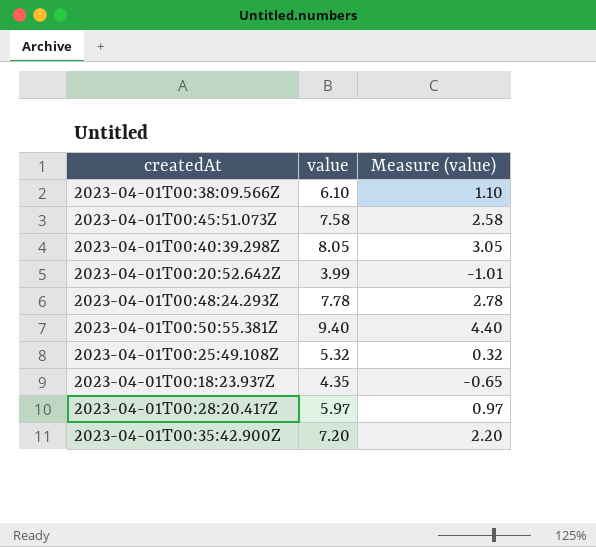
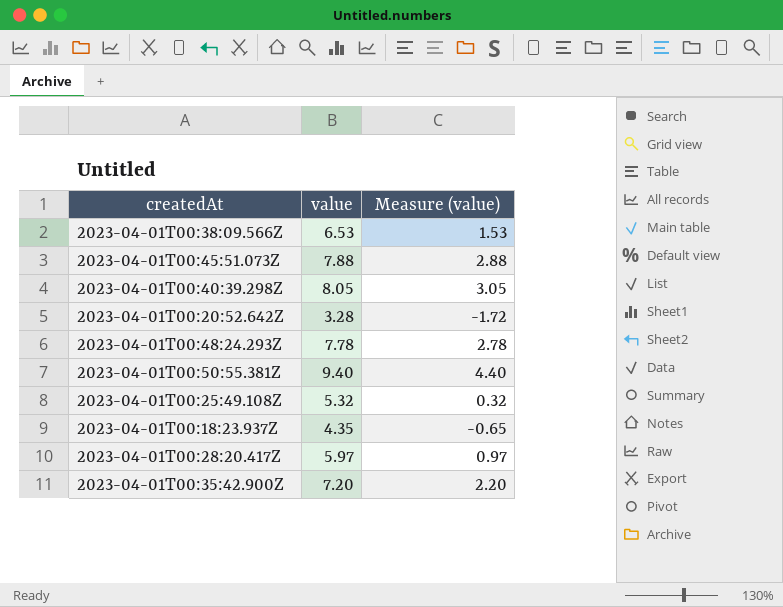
2023-04-01T00:38:09.566Z | value: 6.10 -> 6.53
2023-04-01T00:38:09.566Z | Measure (value): 1.10 -> 1.53
2023-04-01T00:45:51.073Z | value: 7.58 -> 7.88
2023-04-01T00:45:51.073Z | Measure (value): 2.58 -> 2.88
2023-04-01T00:20:52.642Z | value: 3.99 -> 3.28
2023-04-01T00:20:52.642Z | Measure (value): -1.01 -> -1.72

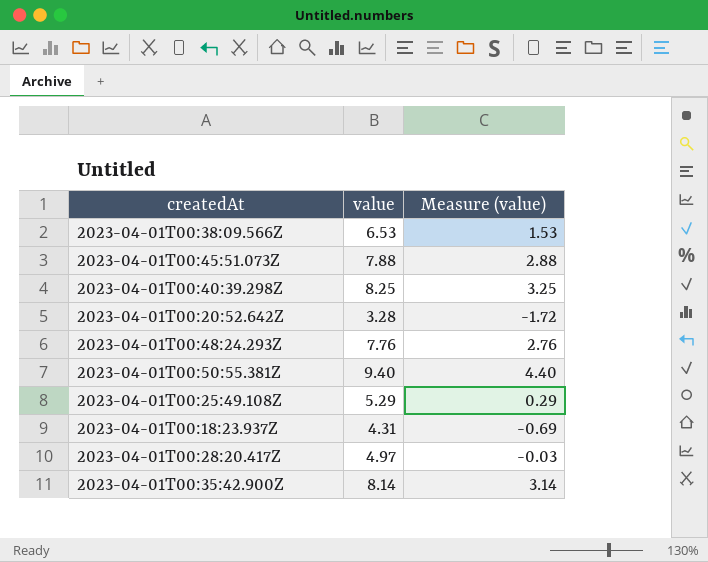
2023-04-01T00:40:39.298Z | value: 8.05 -> 8.25
2023-04-01T00:40:39.298Z | Measure (value): 3.05 -> 3.25
2023-04-01T00:48:24.293Z | value: 7.78 -> 7.76
2023-04-01T00:48:24.293Z | Measure (value): 2.78 -> 2.76
2023-04-01T00:25:49.108Z | value: 5.32 -> 5.29
2023-04-01T00:25:49.108Z | Measure (value): 0.32 -> 0.29
2023-04-01T00:18:23.937Z | value: 4.35 -> 4.31
2023-04-01T00:18:23.937Z | Measure (value): -0.65 -> -0.69
2023-04-01T00:28:20.417Z | value: 5.97 -> 4.97
2023-04-01T00:28:20.417Z | Measure (value): 0.97 -> -0.03
2023-04-01T00:35:42.900Z | value: 7.20 -> 8.14
2023-04-01T00:35:42.900Z | Measure (value): 2.20 -> 3.14

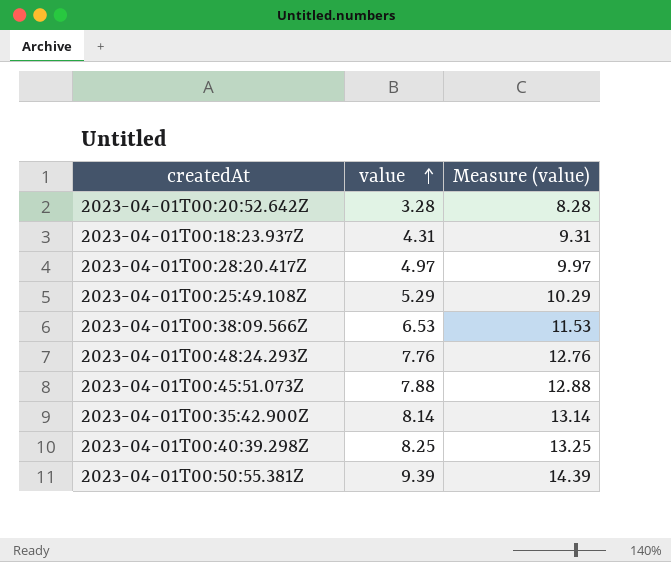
row order: none -> value ascending
column Measure (value) | formula: [value] - 5 -> [value] + 5
2023-04-01T00:50:55.381Z | value: 9.40 -> 9.39

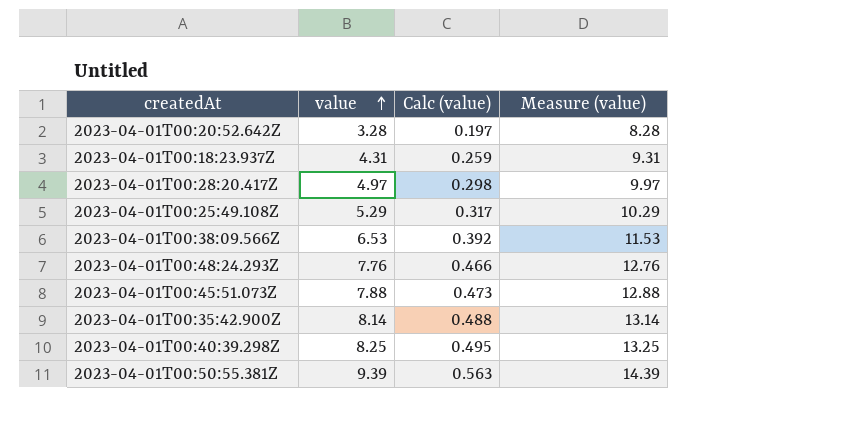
column Calc (value) | formula: none -> [value] * 0.06

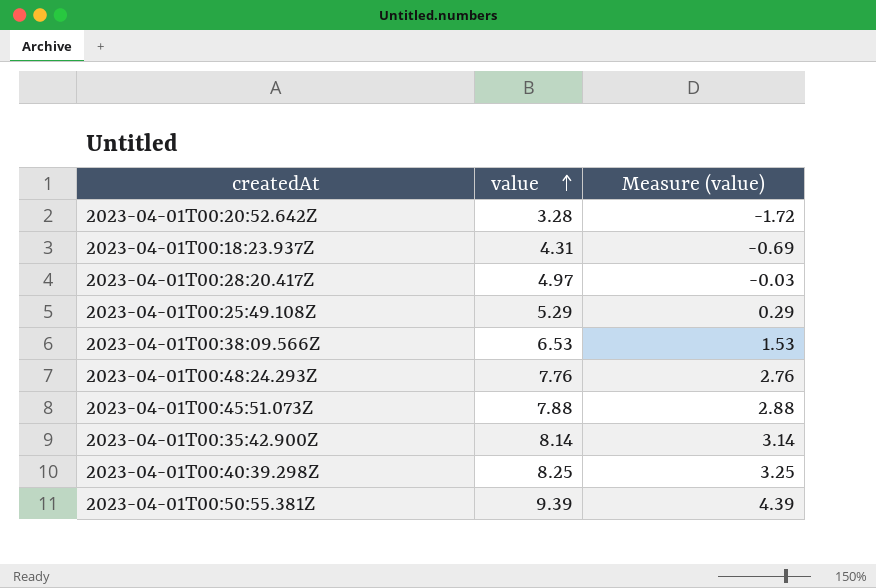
column Calc (value) | formula: [value] * 0.06 -> none
column Measure (value) | formula: [value] + 5 -> [value] - 5

